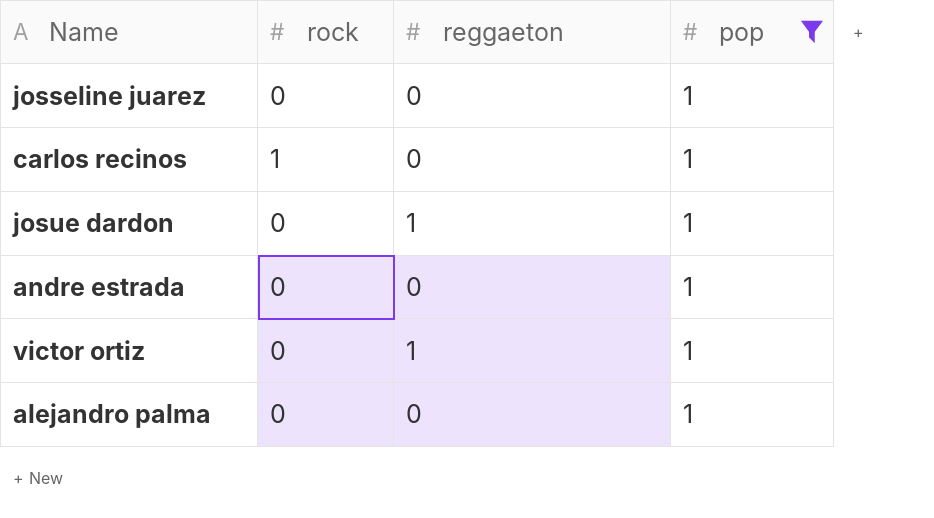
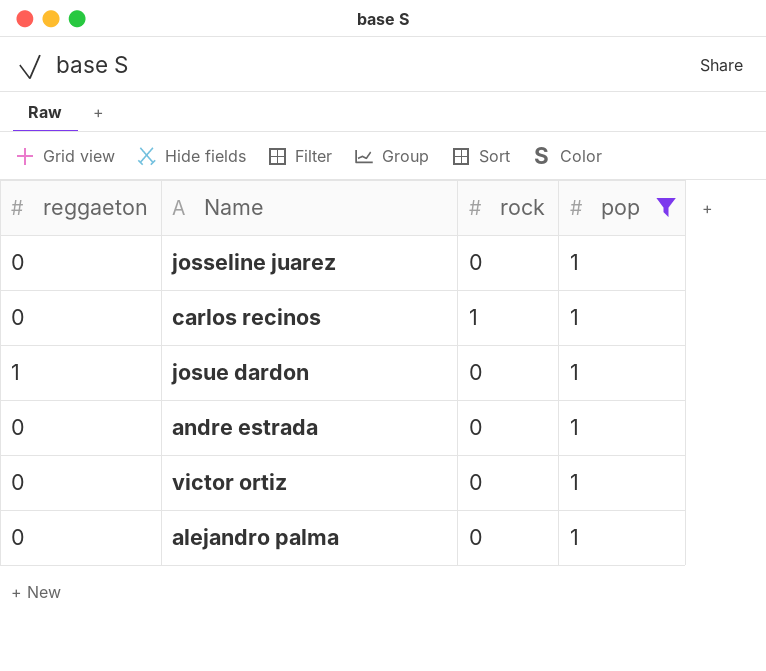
column reggaeton | position: 3 -> 1
victor ortiz | reggaeton: 1 -> 0

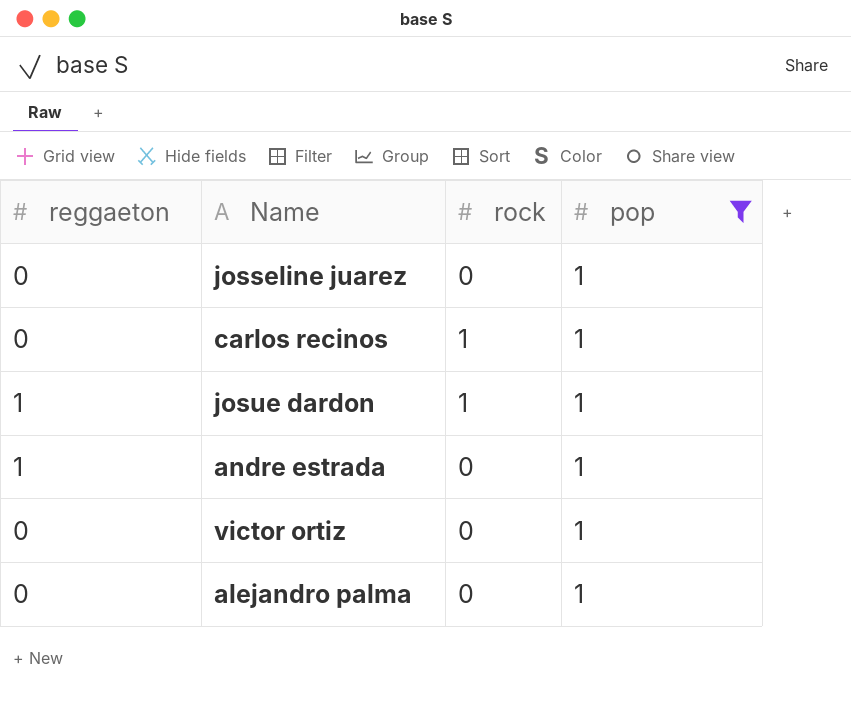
josue dardon | rock: 0 -> 1
andre estrada | reggaeton: 0 -> 1

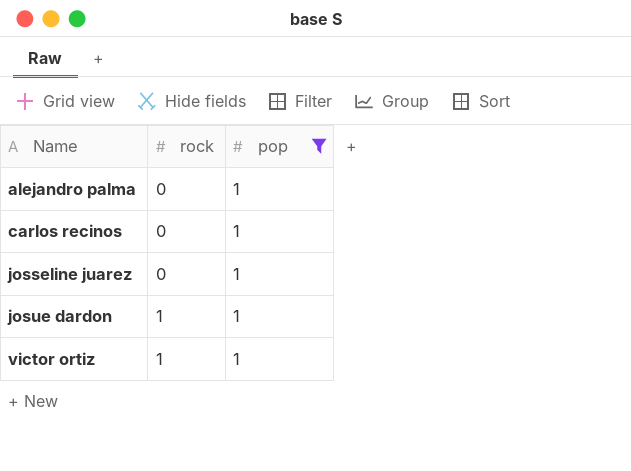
row order: none -> Name ascending
column reggaeton | position: 1 -> none
row andre estrada: 1 | 0 | 1 -> none
carlos recinos | rock: 1 -> 0
victor ortiz | rock: 0 -> 1

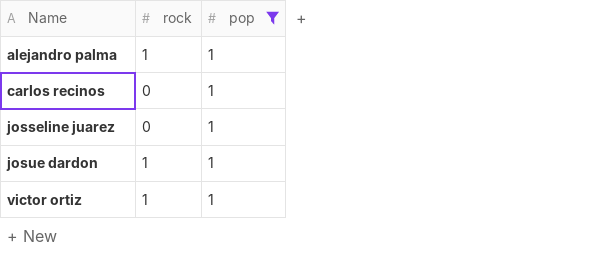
alejandro palma | rock: 0 -> 1

